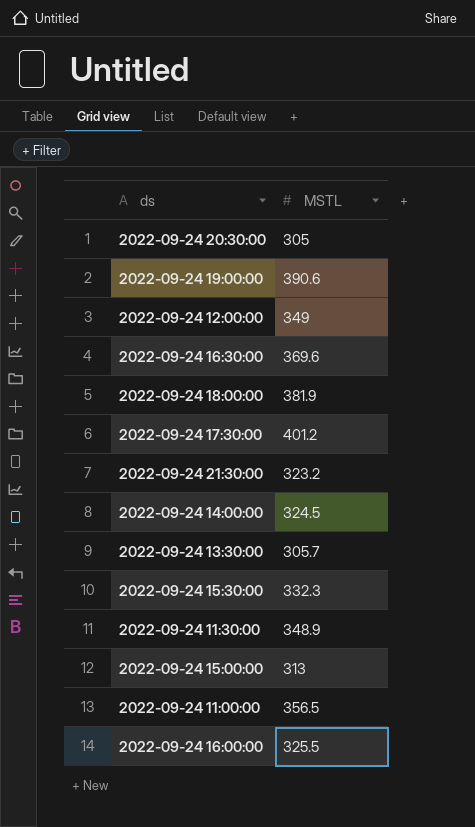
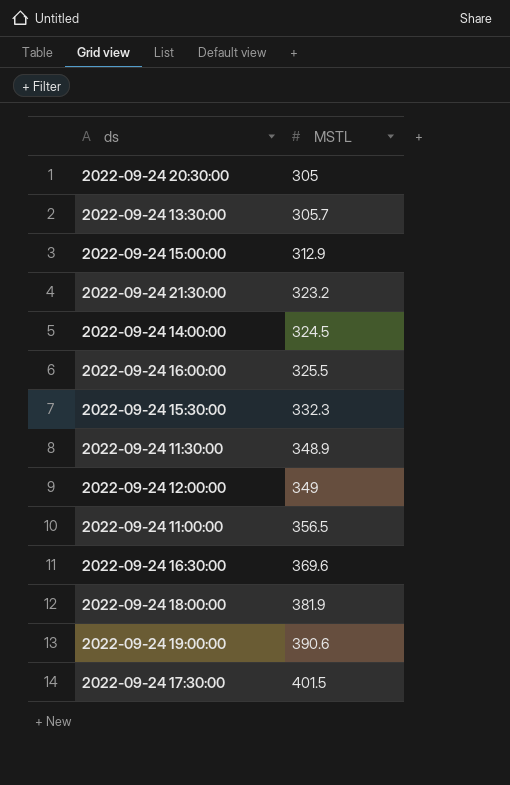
row order: none -> MSTL ascending
2022-09-24 15:00:00 | MSTL: 313 -> 312.9
2022-09-24 17:30:00 | MSTL: 401.2 -> 401.5

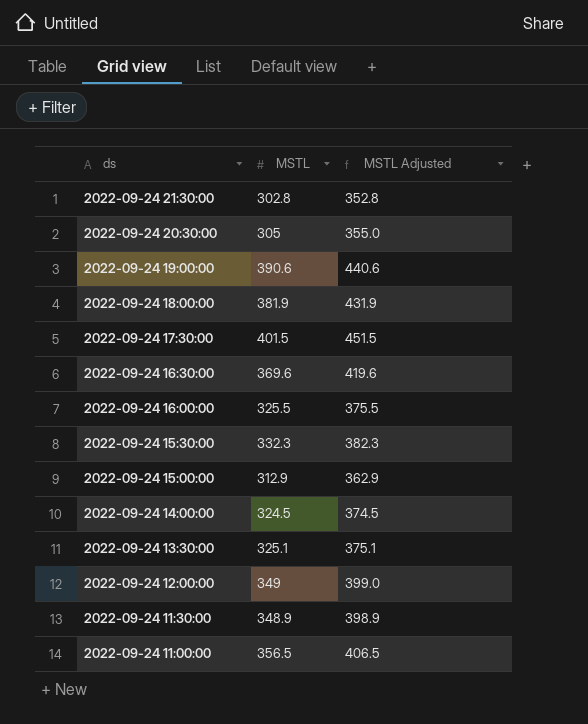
row order: MSTL ascending -> ds descending
column MSTL Adjusted | formula: none -> [MSTL] + 50
2022-09-24 21:30:00 | MSTL: 323.2 -> 302.8
2022-09-24 13:30:00 | MSTL: 305.7 -> 325.1

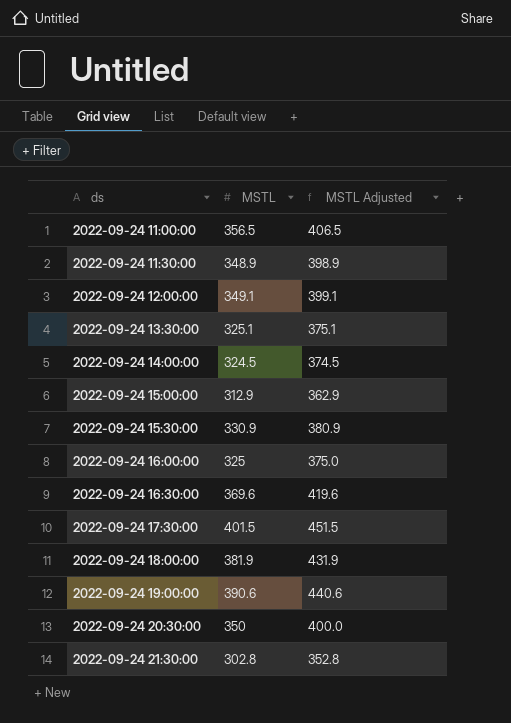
row order: ds descending -> ds ascending
2022-09-24 12:00:00 | MSTL: 349 -> 349.1
2022-09-24 12:00:00 | MSTL Adjusted: 399.0 -> 399.1
2022-09-24 15:30:00 | MSTL: 332.3 -> 330.9
2022-09-24 15:30:00 | MSTL Adjusted: 382.3 -> 380.9
2022-09-24 16:00:00 | MSTL: 325.5 -> 325
2022-09-24 16:00:00 | MSTL Adjusted: 375.5 -> 375.0
2022-09-24 20:30:00 | MSTL: 305 -> 350
2022-09-24 20:30:00 | MSTL Adjusted: 355.0 -> 400.0

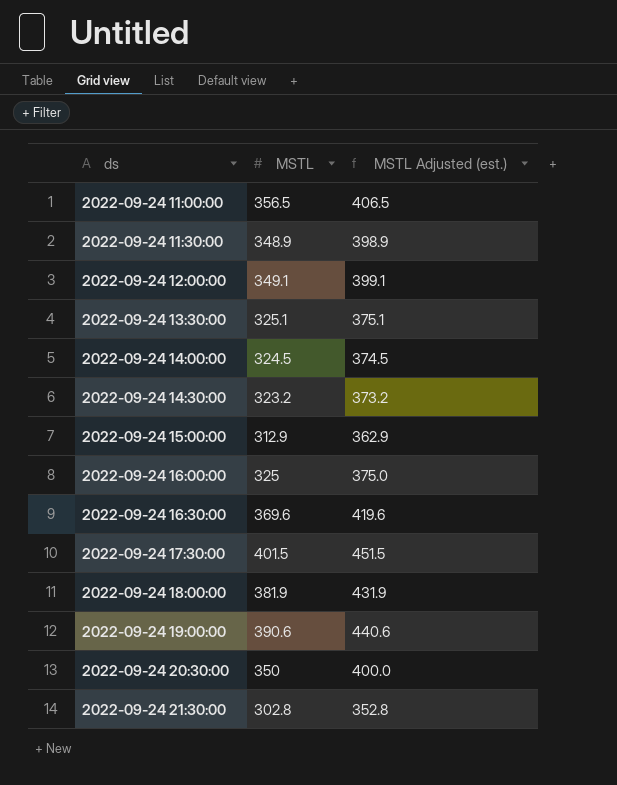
column name: MSTL Adjusted -> MSTL Adjusted (est.)
row 2022-09-24 15:30:00: 330.9 | 380.9 -> none
row 2022-09-24 14:30:00: none -> 323.2 | 373.2

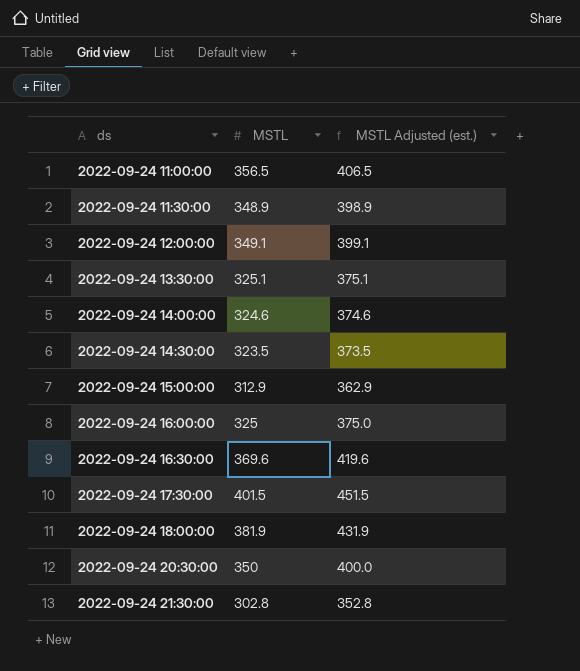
row 2022-09-24 19:00:00: 390.6 | 440.6 -> none
2022-09-24 14:00:00 | MSTL: 324.5 -> 324.6
2022-09-24 14:00:00 | MSTL Adjusted (est.): 374.5 -> 374.6
2022-09-24 14:30:00 | MSTL: 323.2 -> 323.5
2022-09-24 14:30:00 | MSTL Adjusted (est.): 373.2 -> 373.5

